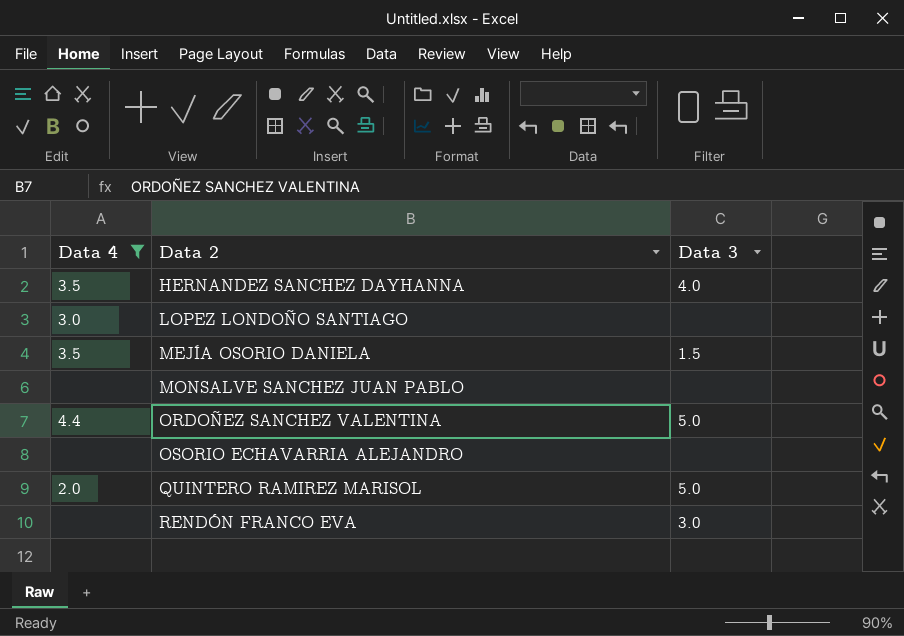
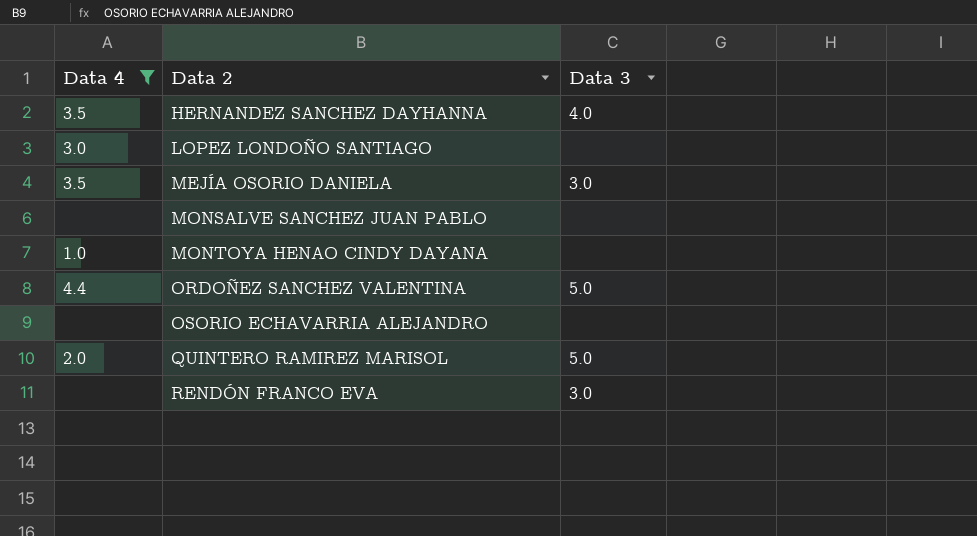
MEJÍA OSORIO DANIELA | Data 3: 1.5 -> 3.0
row MONTOYA HENAO CINDY DAYANA: none -> 1.0 | none

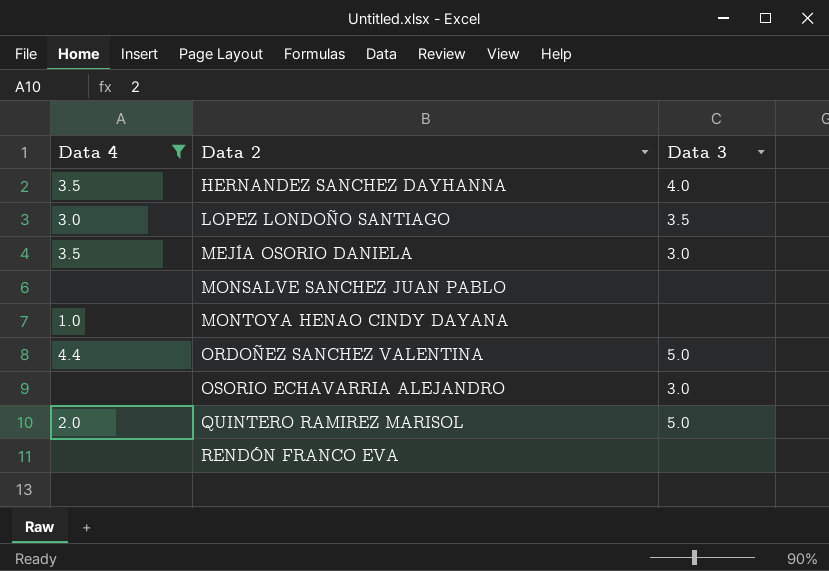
LOPEZ LONDOÑO SANTIAGO | Data 3: none -> 3.5
OSORIO ECHAVARRIA ALEJANDRO | Data 3: none -> 3.0
RENDÓN FRANCO EVA | Data 3: 3.0 -> none

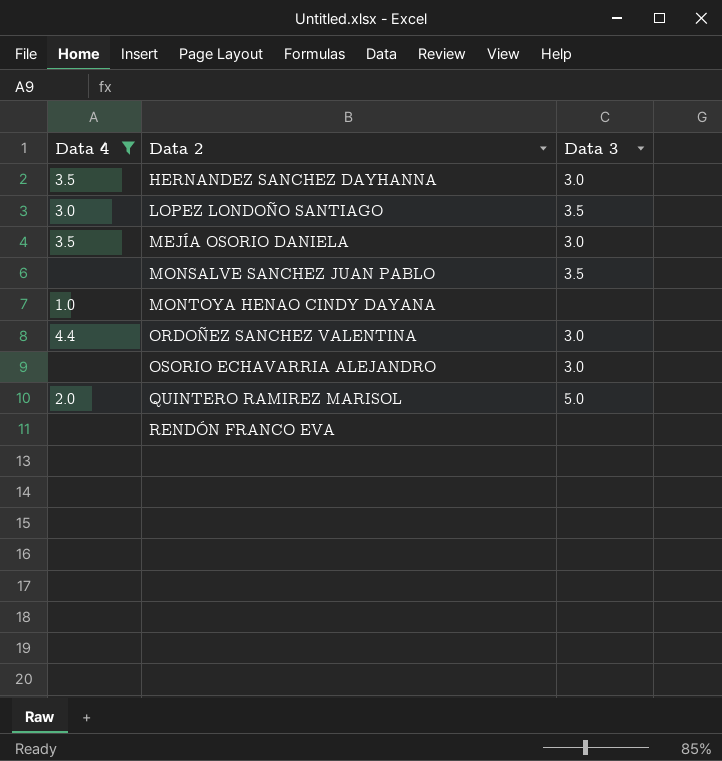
HERNANDEZ SANCHEZ DAYHANNA | Data 3: 4.0 -> 3.0
MONSALVE SANCHEZ JUAN PABLO | Data 3: none -> 3.5
ORDOÑEZ SANCHEZ VALENTINA | Data 3: 5.0 -> 3.0

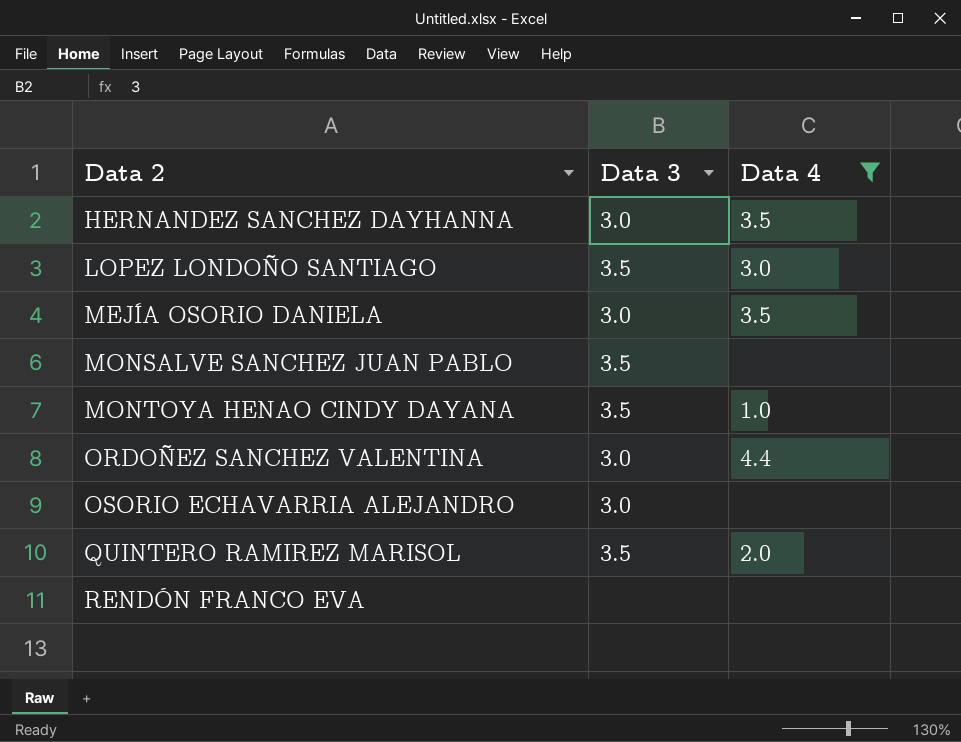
column Data 4 | position: 1 -> 3
MONTOYA HENAO CINDY DAYANA | Data 3: none -> 3.5
QUINTERO RAMIREZ MARISOL | Data 3: 5.0 -> 3.5

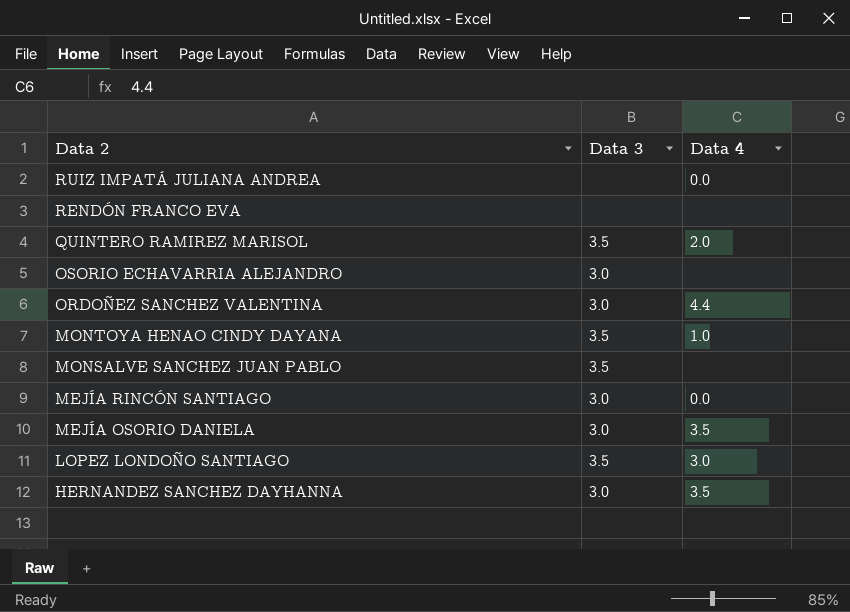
filter: Data 4 != 0.0 -> none
row order: Data 2 ascending -> Data 2 descending

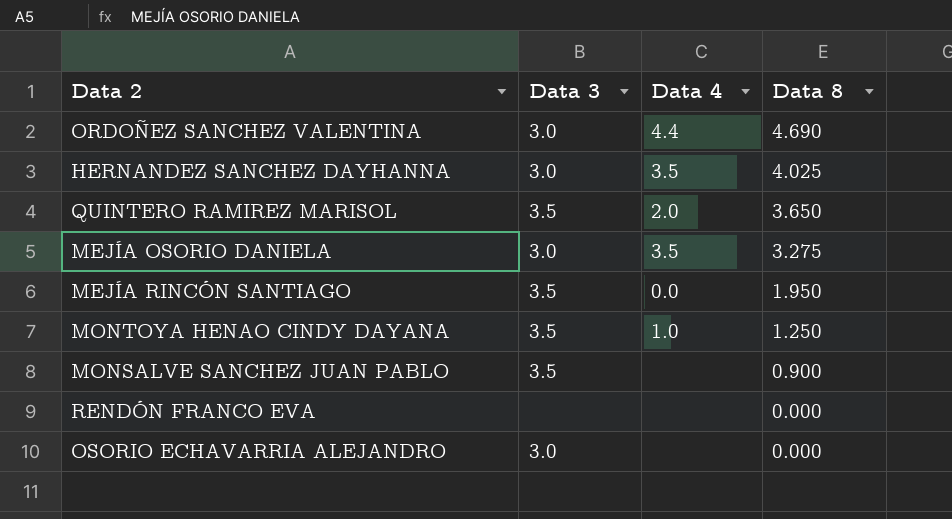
row order: Data 2 descending -> Data 8 descending
column Data 8 | position: none -> 4
row RUIZ IMPATÁ JULIANA ANDREA: none | 0.0 -> none
row LOPEZ LONDOÑO SANTIAGO: 3.5 | 3.0 -> none
MEJÍA RINCÓN SANTIAGO | Data 3: 3.0 -> 3.5

